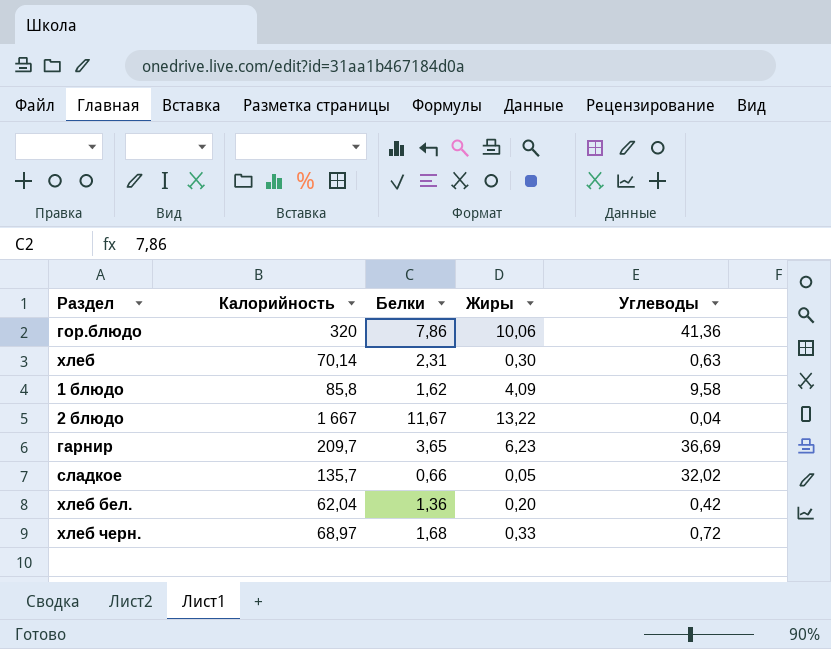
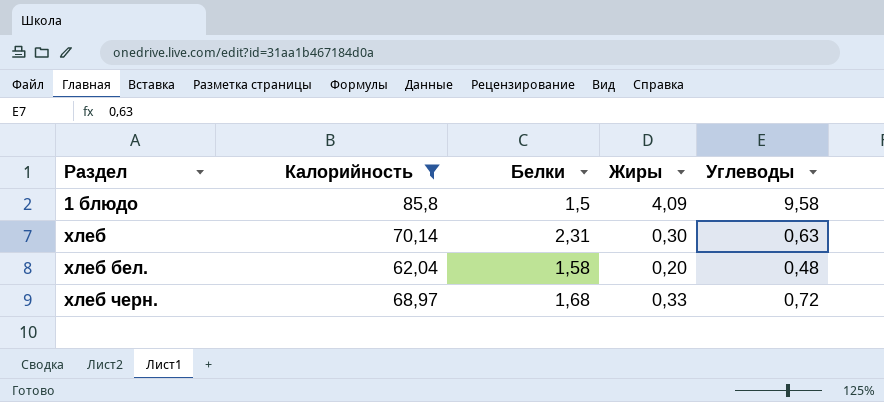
filter: none -> Калорийность <= 85,8
row order: none -> Раздел ascending
1 блюдо | Белки: 1,62 -> 1,5
хлеб бел. | Белки: 1,36 -> 1,58
хлеб бел. | Углеводы: 0,42 -> 0,48

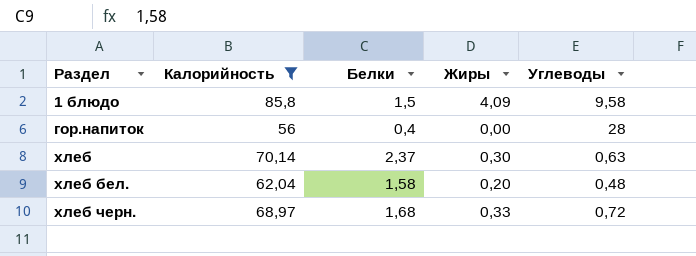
row гор.напиток: none -> 56 | 0,4 | 0,00 | 28
хлеб | Белки: 2,31 -> 2,37

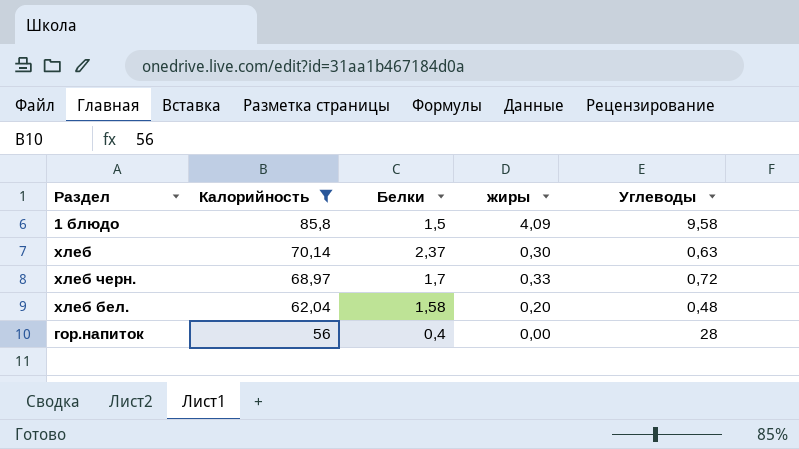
row order: Раздел ascending -> Калорийность descending
column name: Жиры -> жиры
хлеб черн. | Белки: 1,68 -> 1,7

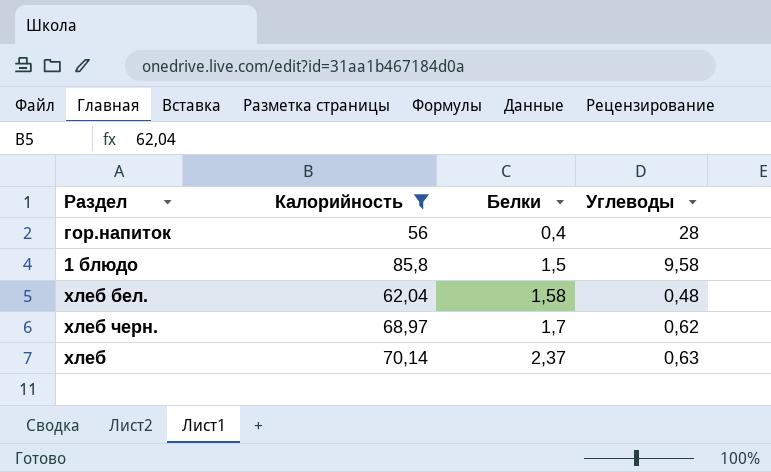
row order: Калорийность descending -> Белки ascending
column жиры | position: 4 -> none
хлеб черн. | Углеводы: 0,72 -> 0,62

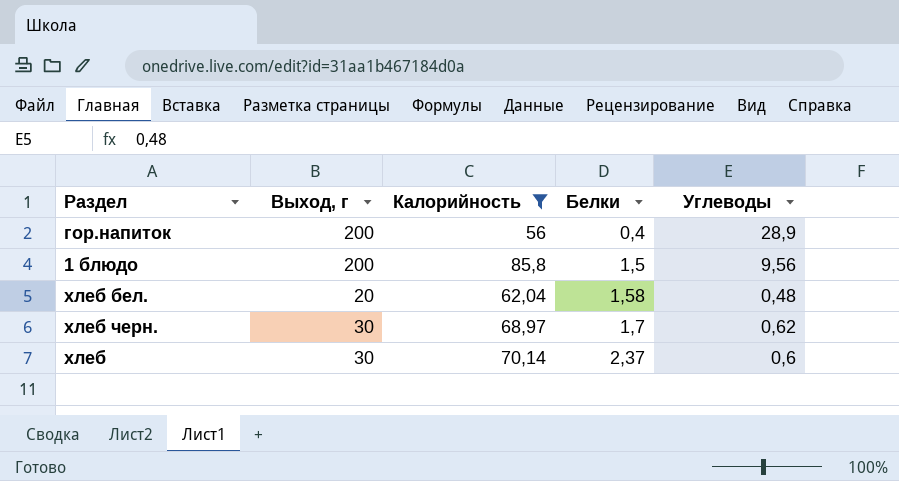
column Выход, г | position: none -> 2
гор.напиток | Углеводы: 28 -> 28,9
1 блюдо | Углеводы: 9,58 -> 9,56
хлеб | Углеводы: 0,63 -> 0,6

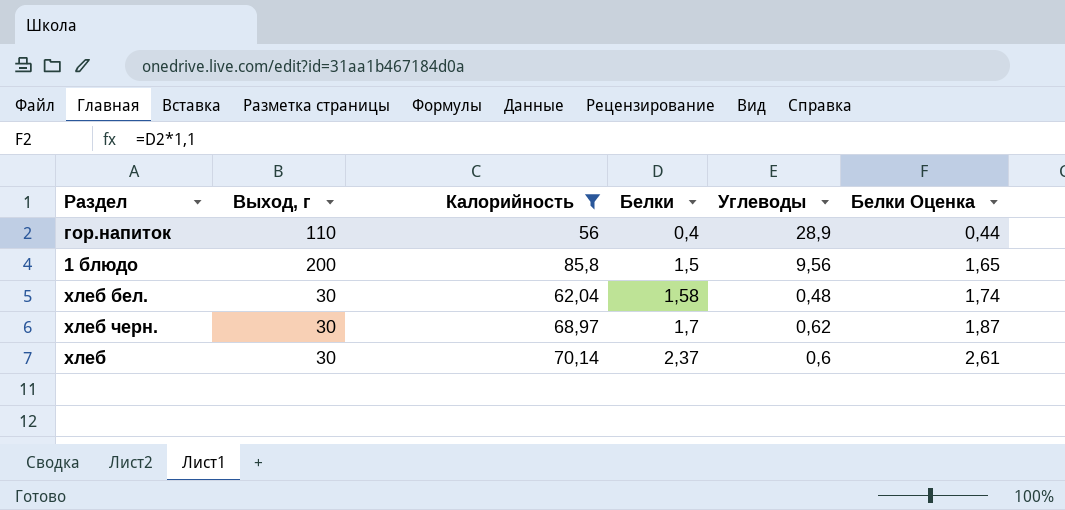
column Белки Оценка | formula: none -> [Белки] * 1,1
гор.напиток | Выход, г: 200 -> 110
хлеб бел. | Выход, г: 20 -> 30

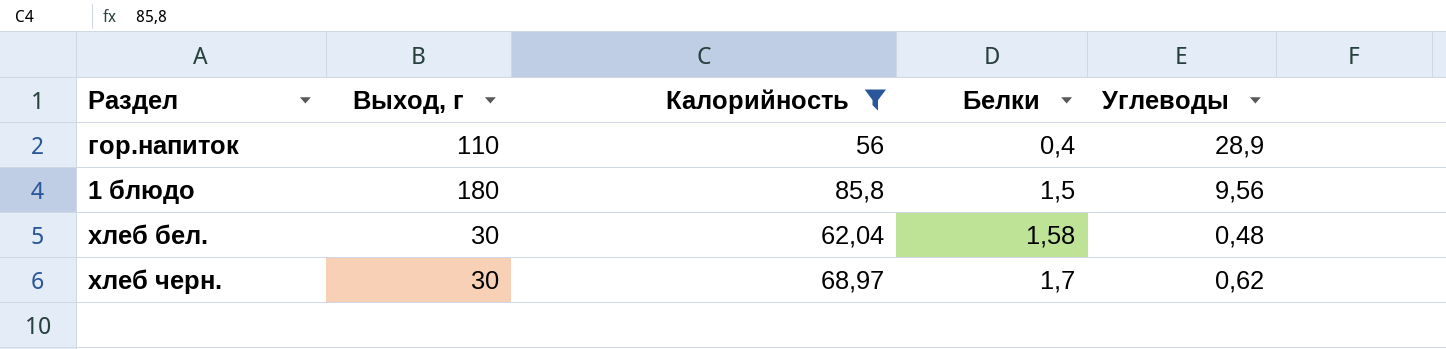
column Белки Оценка | formula: [Белки] * 1,1 -> none
row хлеб: 30 | 70,14 | 2,37 | 0,6 | 2,61 -> none
1 блюдо | Выход, г: 200 -> 180

